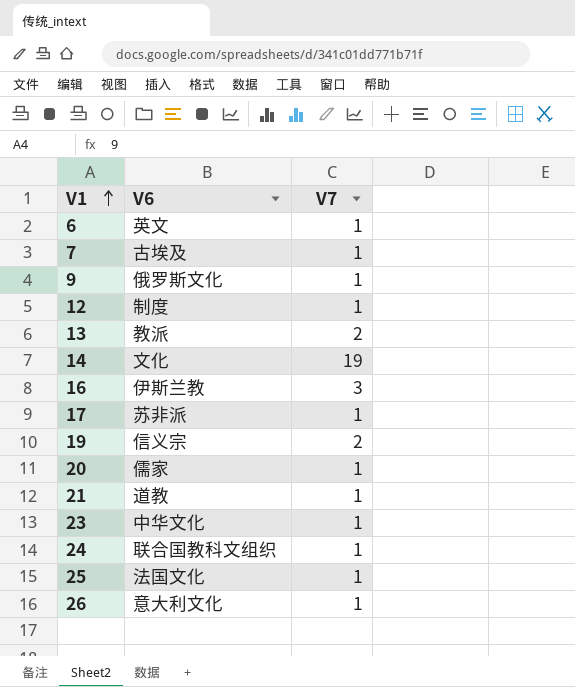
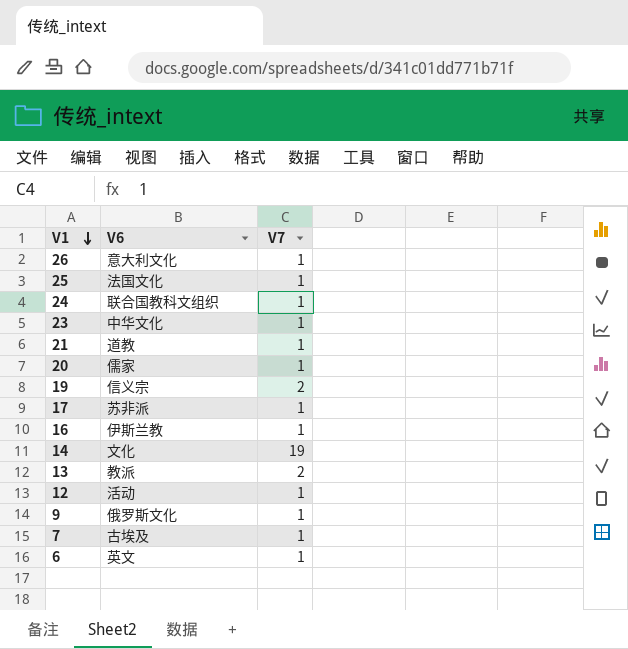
row order: V1 ascending -> V1 descending
16 | V7: 3 -> 1
12 | V6: 制度 -> 活动

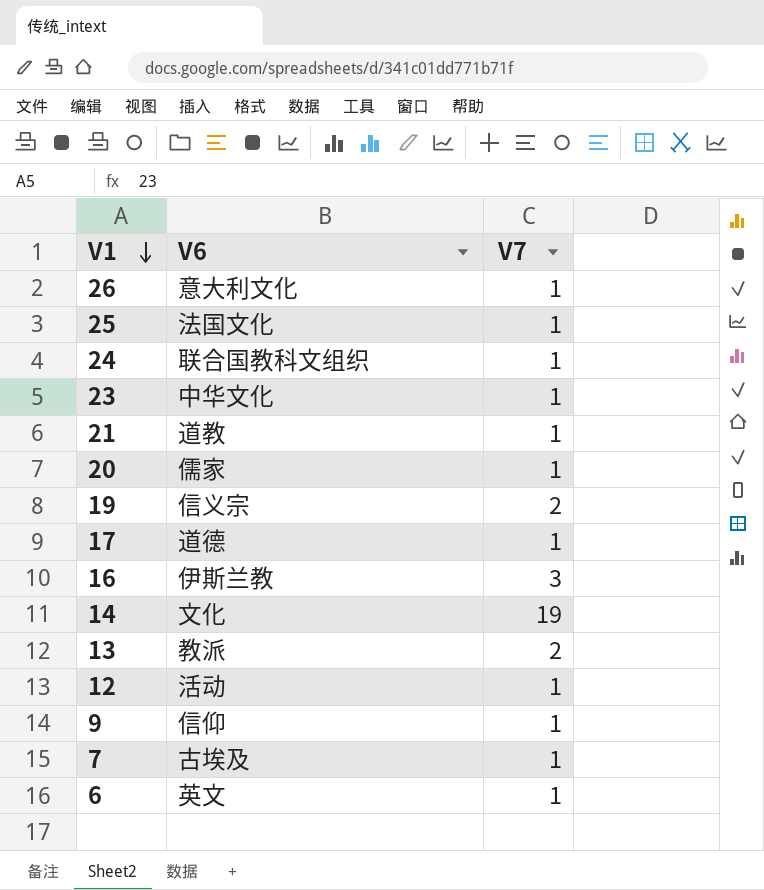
17 | V6: 苏非派 -> 道德
16 | V7: 1 -> 3
9 | V6: 俄罗斯文化 -> 信仰

